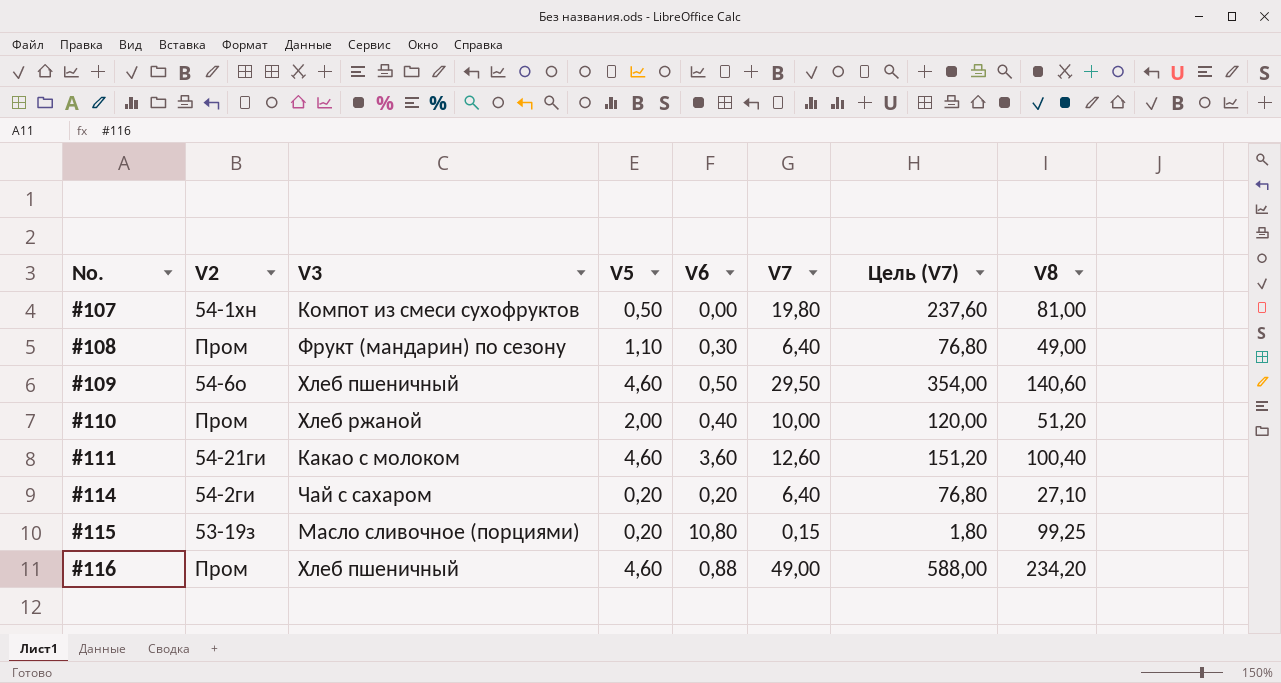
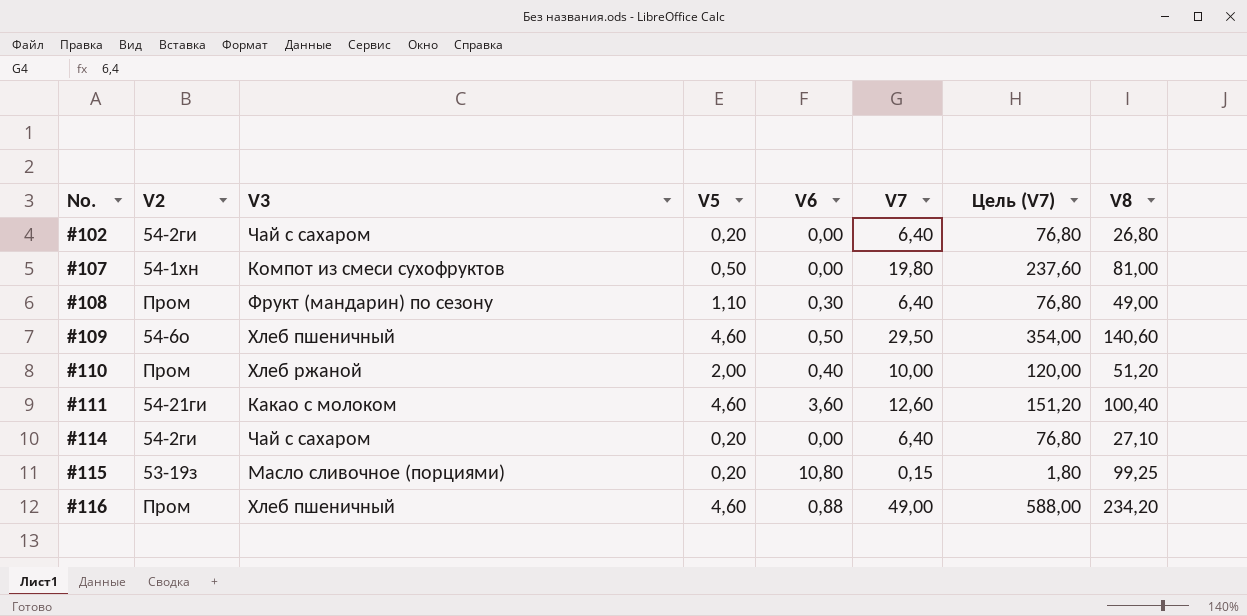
row #102: none -> 54-2ги | Чай с сахаром | 0,20 | 0,00 | 6,40 | 76,80 | 26,80
#114 | V6: 0,20 -> 0,00

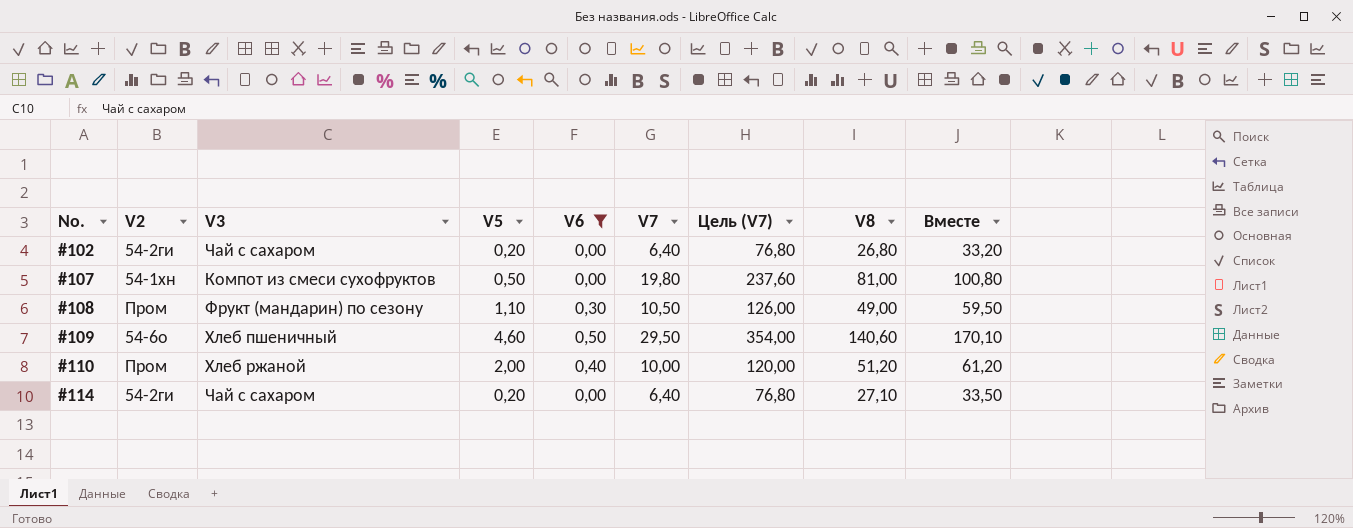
filter: none -> V6 <= 0,50
column Вместе | formula: none -> [V7] + [V8]
#108 | V7: 6,40 -> 10,50
#108 | Цель (V7): 76,80 -> 126,00

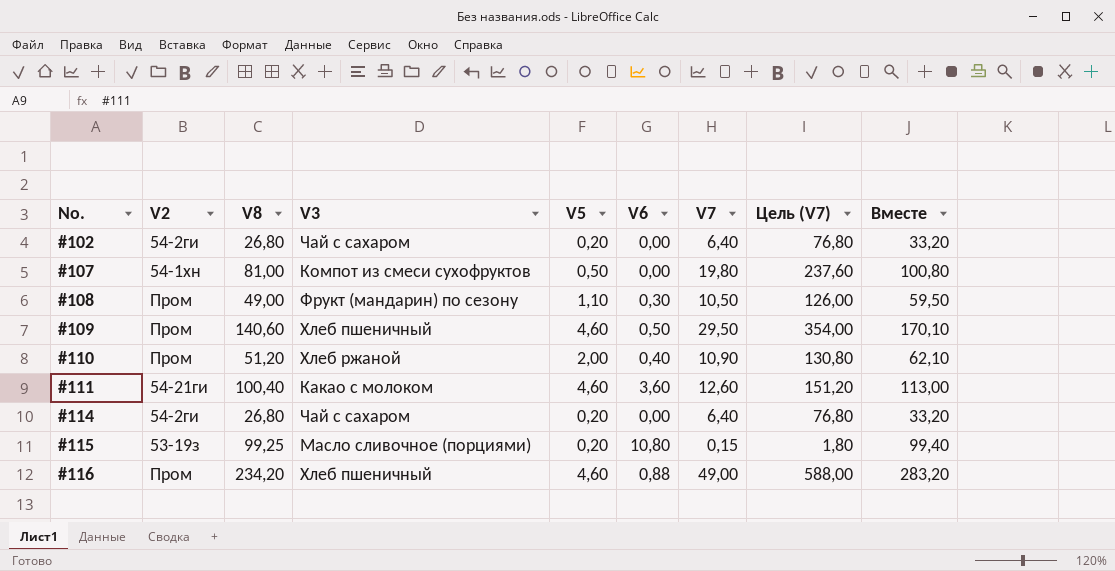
filter: V6 <= 0,50 -> none
column V8 | position: 8 -> 3
#109 | V2: 54-6о -> Пром
#110 | V7: 10,00 -> 10,90
#110 | Цель (V7): 120,00 -> 130,80
#110 | Вместе: 61,20 -> 62,10
#114 | V8: 27,10 -> 26,80
#114 | Вместе: 33,50 -> 33,20

